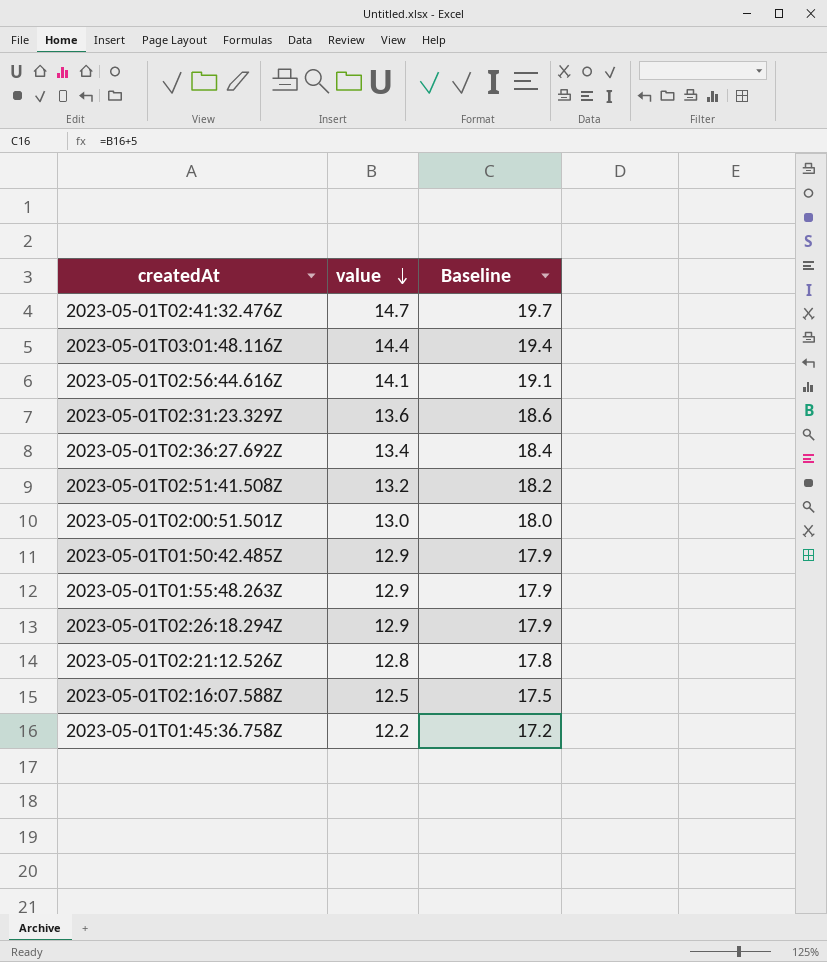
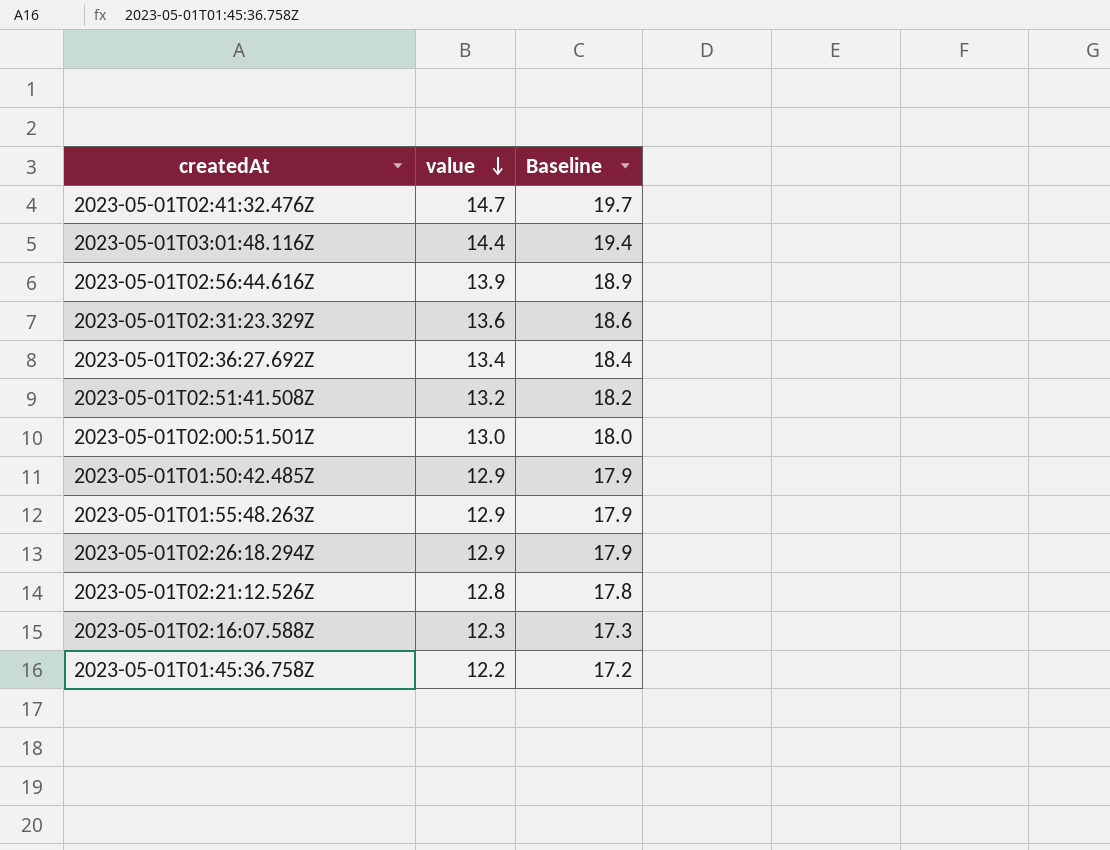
2023-05-01T02:56:44.616Z | value: 14.1 -> 13.9
2023-05-01T02:56:44.616Z | Baseline: 19.1 -> 18.9
2023-05-01T02:16:07.588Z | value: 12.5 -> 12.3
2023-05-01T02:16:07.588Z | Baseline: 17.5 -> 17.3

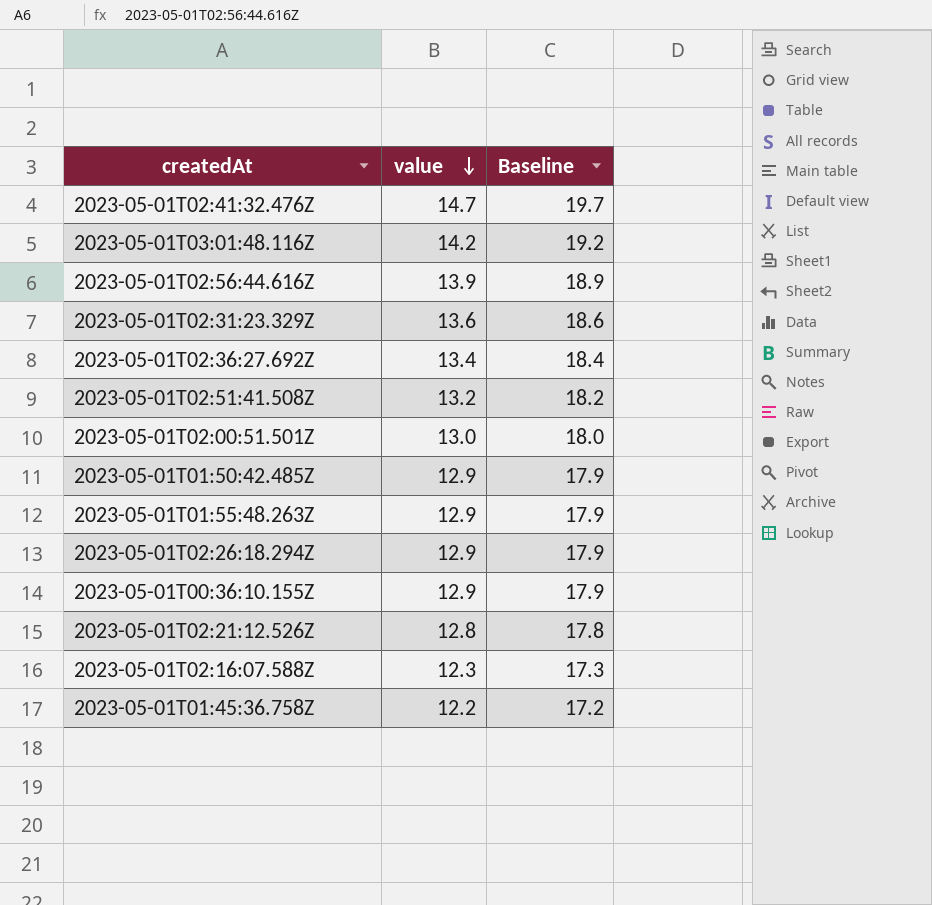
2023-05-01T03:01:48.116Z | value: 14.4 -> 14.2
2023-05-01T03:01:48.116Z | Baseline: 19.4 -> 19.2
row 2023-05-01T00:36:10.155Z: none -> 12.9 | 17.9

